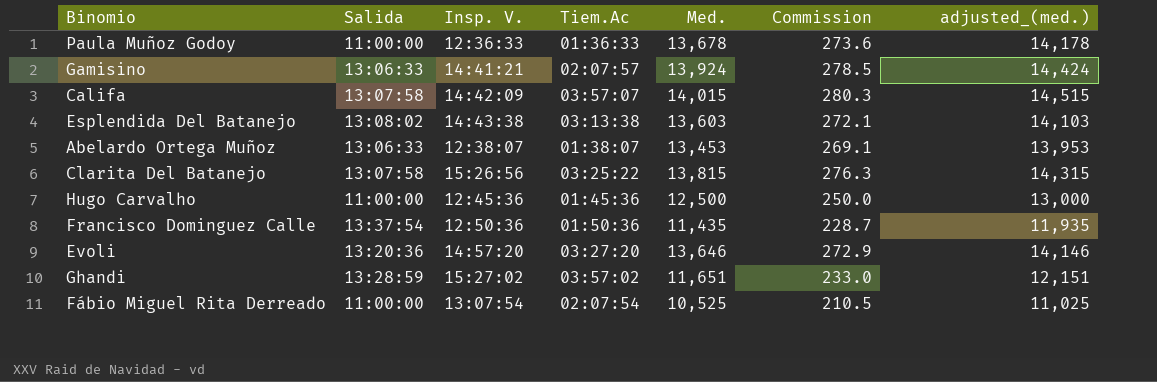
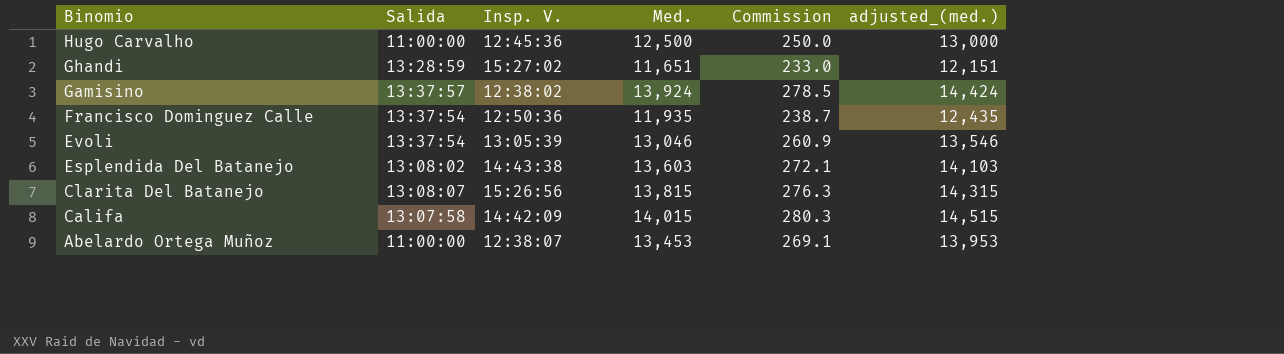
row order: none -> Binomio descending
column Tiem.Ac | position: 4 -> none
row Paula Muñoz Godoy: 11:00:00 | 12:36:33 | 01:36:33 | 13,678 | 273.6 | 14,178 -> none
row Fábio Miguel Rita Derreado: 11:00:00 | 13:07:54 | 02:07:54 | 10,525 | 210.5 | 11,025 -> none
Gamisino | Salida: 13:06:33 -> 13:37:57
Gamisino | Insp. V.: 14:41:21 -> 12:38:02
Francisco Dominguez Calle | Med.: 11,435 -> 11,935
Francisco Dominguez Calle | Commission: 228.7 -> 238.7
Francisco Dominguez Calle | adjusted_(med.): 11,935 -> 12,435
Evoli | Salida: 13:20:36 -> 13:37:54
Evoli | Insp. V.: 14:57:20 -> 13:05:39
Evoli | Med.: 13,646 -> 13,046
Evoli | Commission: 272.9 -> 260.9
Evoli | adjusted_(med.): 14,146 -> 13,546
Clarita Del Batanejo | Salida: 13:07:58 -> 13:08:07
Abelardo Ortega Muñoz | Salida: 13:06:33 -> 11:00:00

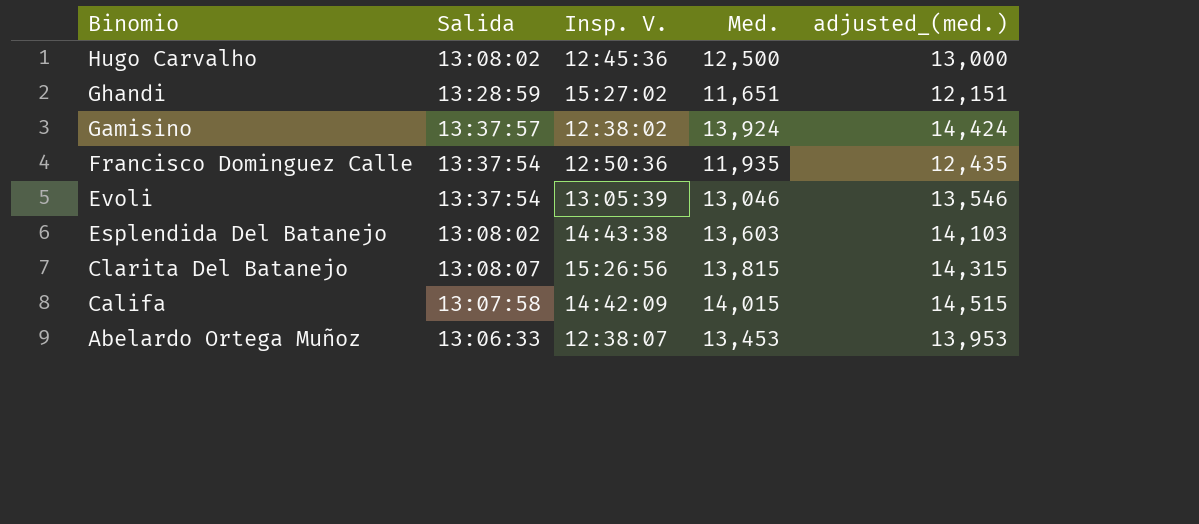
column Commission | formula: [Med.] * 0.02 -> none
Hugo Carvalho | Salida: 11:00:00 -> 13:08:02
Abelardo Ortega Muñoz | Salida: 11:00:00 -> 13:06:33

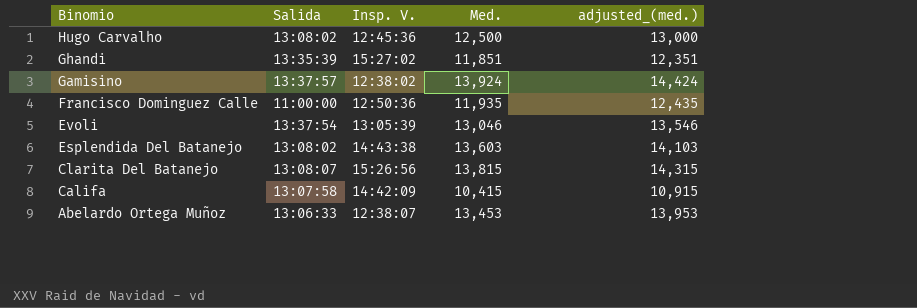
Ghandi | Salida: 13:28:59 -> 13:35:39
Ghandi | Med.: 11,651 -> 11,851
Ghandi | adjusted_(med.): 12,151 -> 12,351
Francisco Dominguez Calle | Salida: 13:37:54 -> 11:00:00
Califa | Med.: 14,015 -> 10,415
Califa | adjusted_(med.): 14,515 -> 10,915

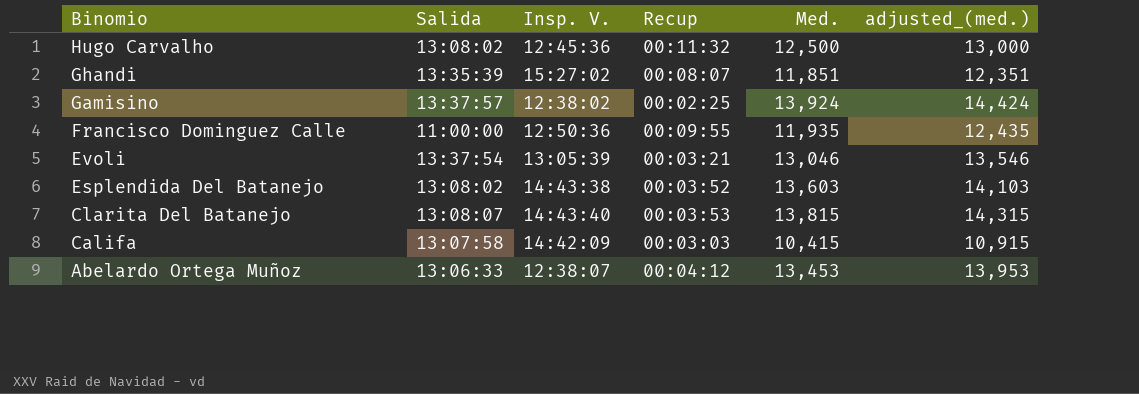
column Recup | position: none -> 4
Clarita Del Batanejo | Insp. V.: 15:26:56 -> 14:43:40

